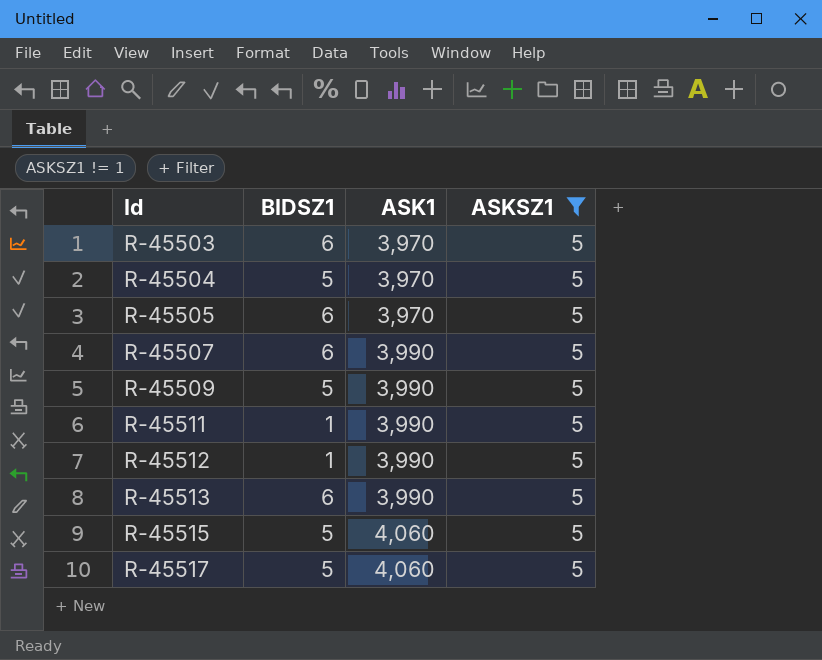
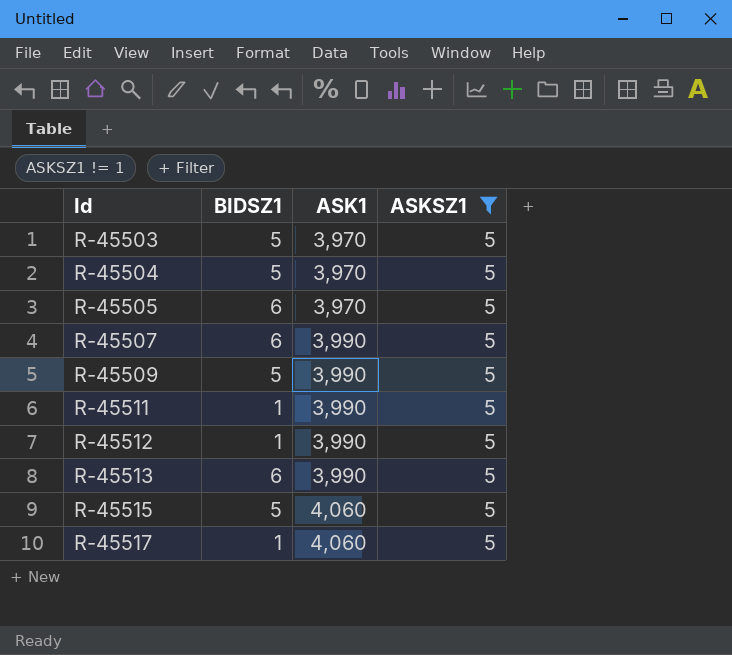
R-45503 | BIDSZ1: 6 -> 5
R-45517 | BIDSZ1: 5 -> 1

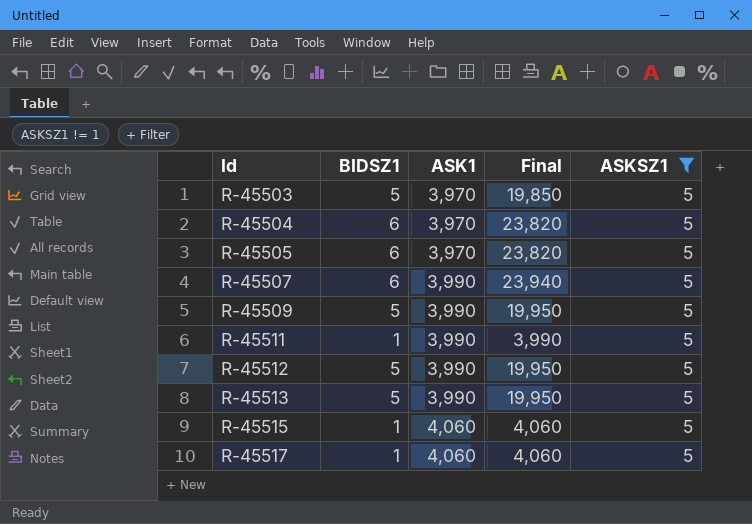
column Final | formula: none -> [BIDSZ1] * [ASK1]
R-45504 | BIDSZ1: 5 -> 6
R-45512 | BIDSZ1: 1 -> 5
R-45513 | BIDSZ1: 6 -> 5
R-45515 | BIDSZ1: 5 -> 1

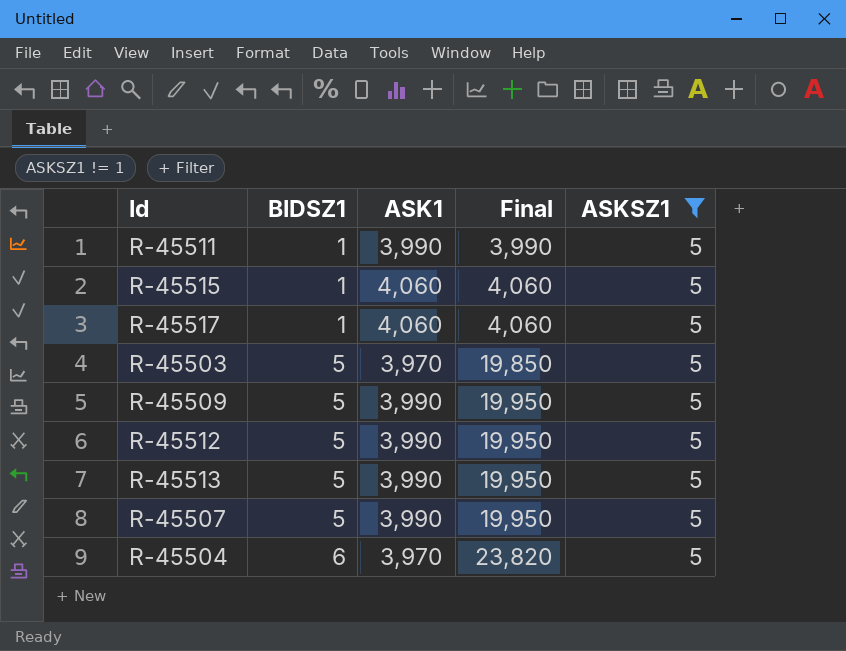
row order: Id ascending -> BIDSZ1 ascending
row R-45505: 6 | 3,970 | 23,820 | 5 -> none
R-45507 | BIDSZ1: 6 -> 5
R-45507 | Final: 23,940 -> 19,950

